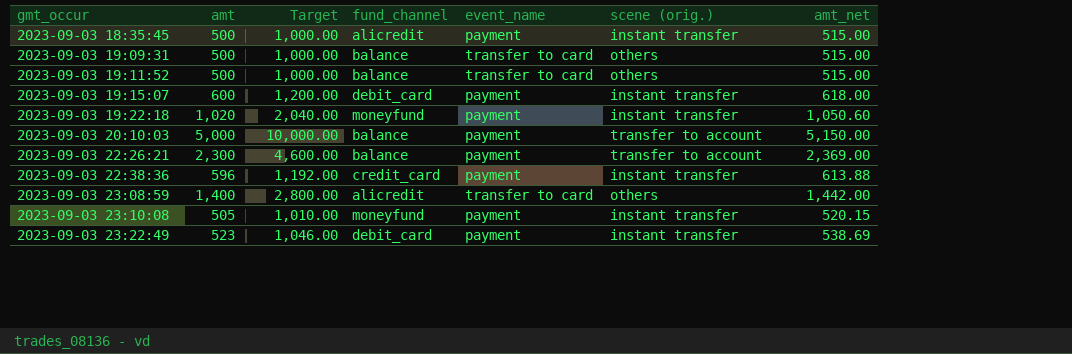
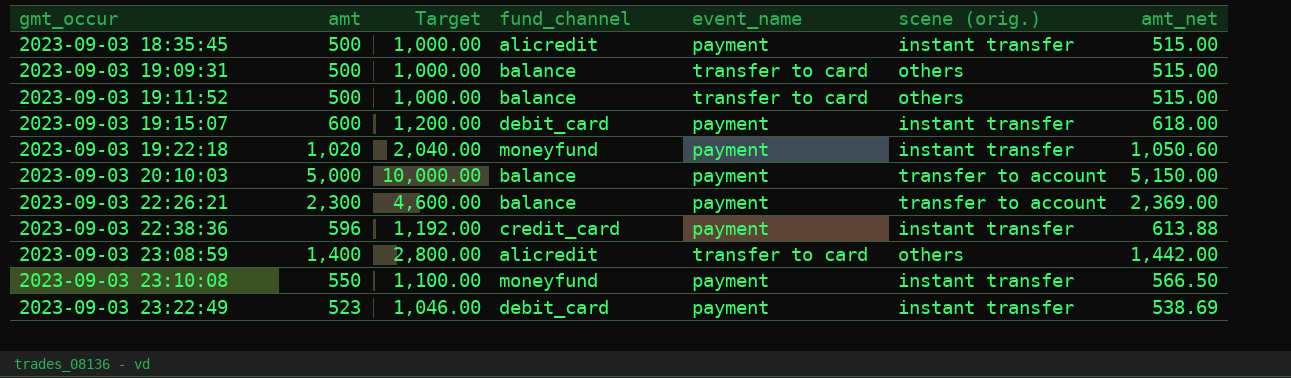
2023-09-03 23:10:08 | amt: 505 -> 550
2023-09-03 23:10:08 | Target: 1,010.00 -> 1,100.00
2023-09-03 23:10:08 | amt_net: 520.15 -> 566.50

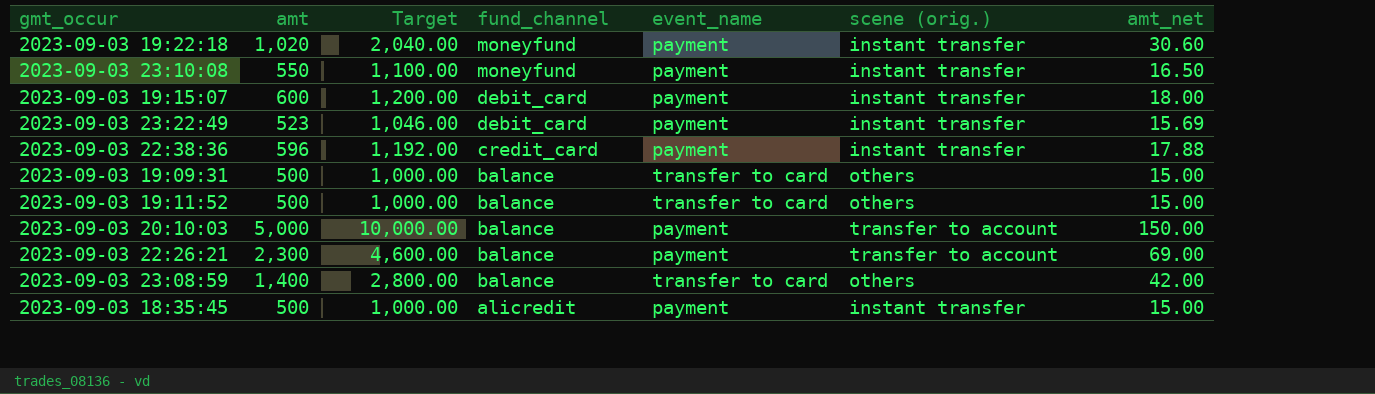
row order: gmt_occur ascending -> fund_channel descending
column amt_net | formula: [amt] * 1.03 -> [amt] * 0.03
2023-09-03 23:08:59 | fund_channel: alicredit -> balance

